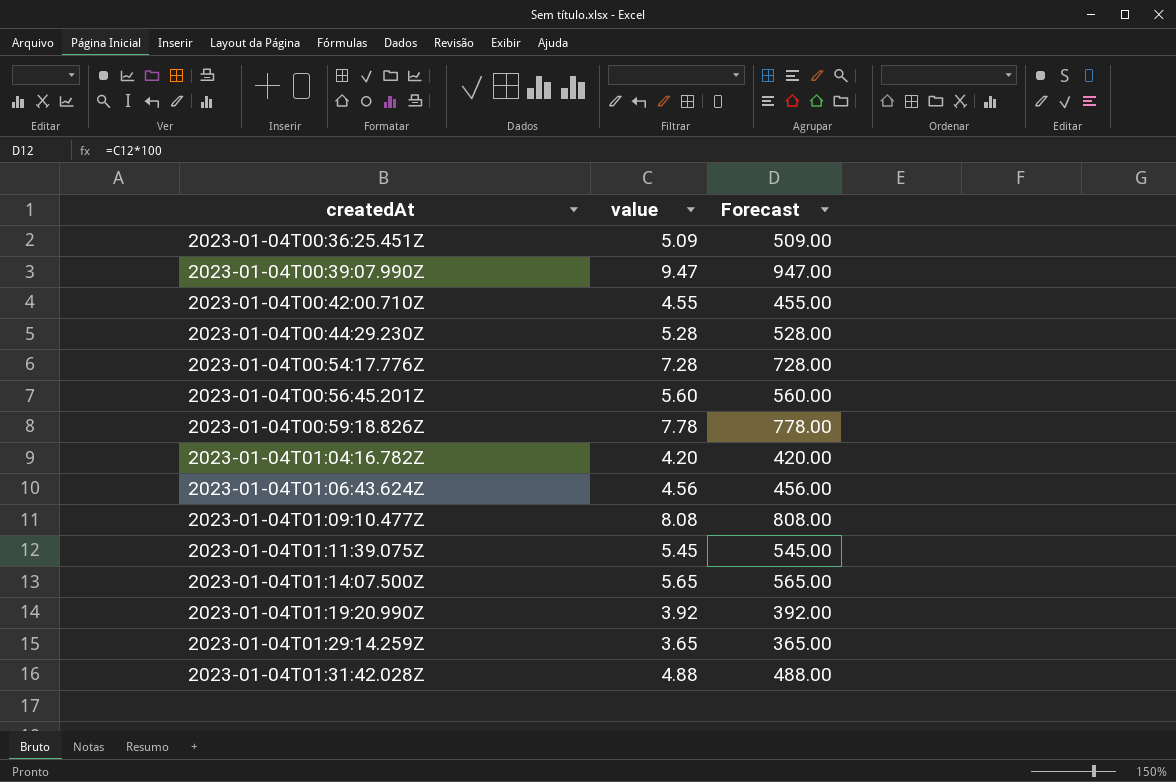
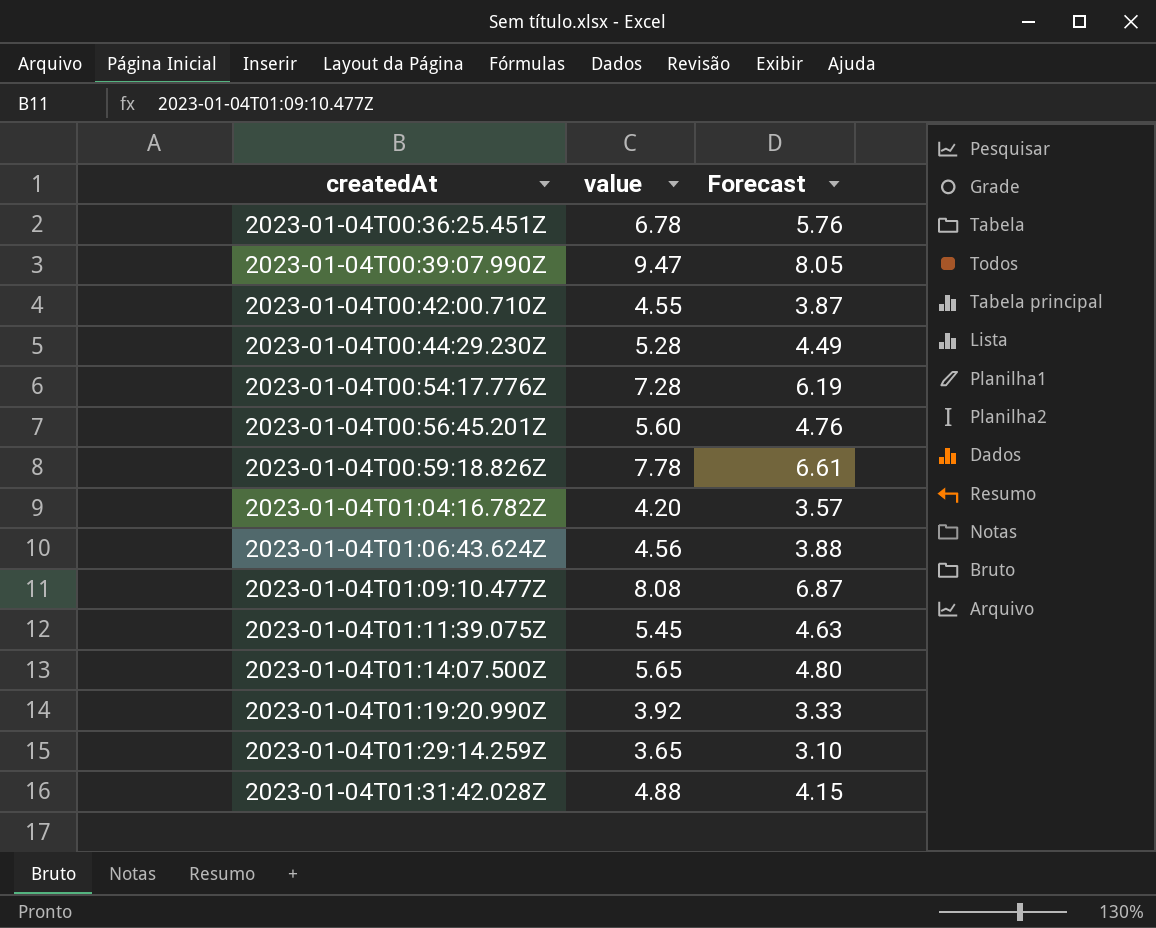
column Forecast | formula: [value] * 100 -> [value] * 0.85
2023-01-04T00:36:25.451Z | value: 5.09 -> 6.78

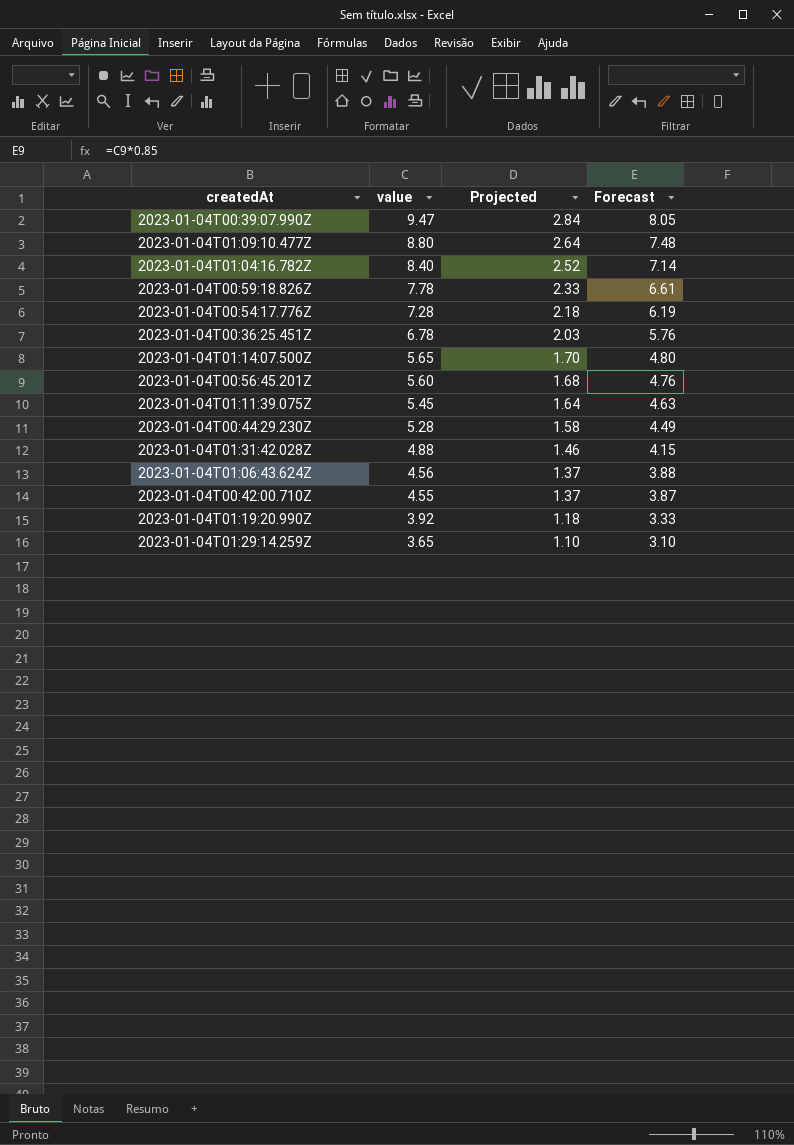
row order: createdAt ascending -> value descending
column Projected | formula: none -> [value] * 0.3
2023-01-04T01:09:10.477Z | value: 8.08 -> 8.80
2023-01-04T01:09:10.477Z | Forecast: 6.87 -> 7.48
2023-01-04T01:04:16.782Z | value: 4.20 -> 8.40
2023-01-04T01:04:16.782Z | Forecast: 3.57 -> 7.14

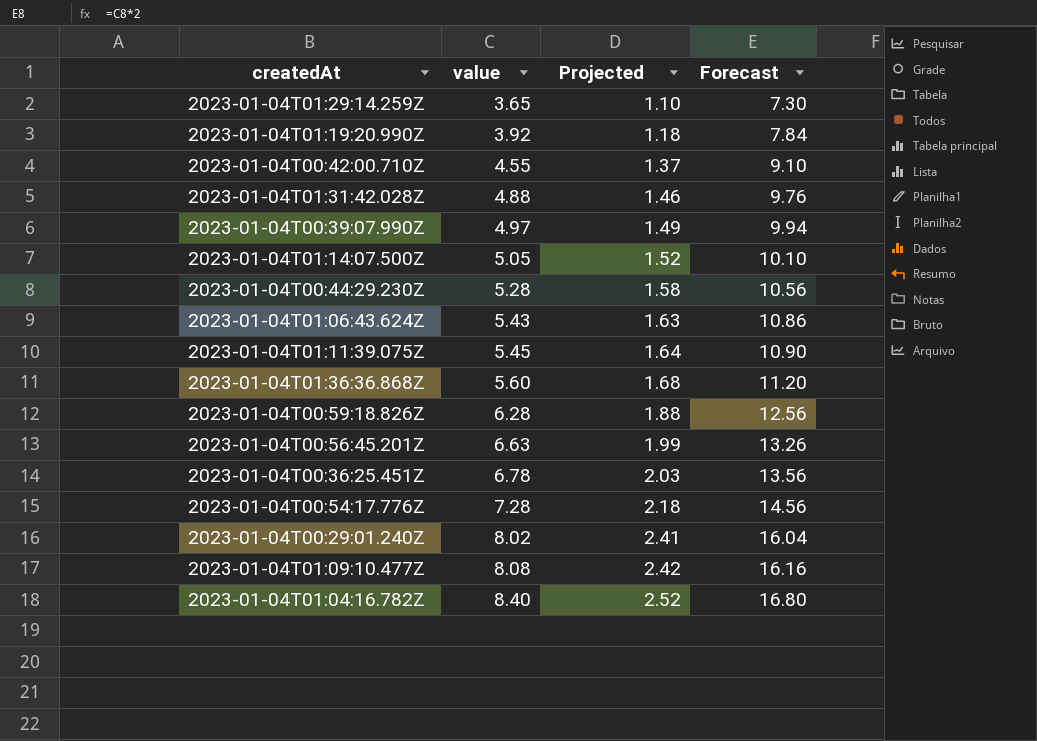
row order: value descending -> value ascending
column Forecast | formula: [value] * 0.85 -> [value] * 2
2023-01-04T00:39:07.990Z | value: 9.47 -> 4.97
2023-01-04T00:39:07.990Z | Projected: 2.84 -> 1.49
2023-01-04T01:14:07.500Z | value: 5.65 -> 5.05
2023-01-04T01:14:07.500Z | Projected: 1.70 -> 1.52
2023-01-04T01:06:43.624Z | value: 4.56 -> 5.43
2023-01-04T01:06:43.624Z | Projected: 1.37 -> 1.63
row 2023-01-04T01:36:36.868Z: none -> 5.60 | 1.68 | 11.20
2023-01-04T00:59:18.826Z | value: 7.78 -> 6.28
2023-01-04T00:59:18.826Z | Projected: 2.33 -> 1.88
2023-01-04T00:56:45.201Z | value: 5.60 -> 6.63
2023-01-04T00:56:45.201Z | Projected: 1.68 -> 1.99
row 2023-01-04T00:29:01.240Z: none -> 8.02 | 2.41 | 16.04
2023-01-04T01:09:10.477Z | value: 8.80 -> 8.08
2023-01-04T01:09:10.477Z | Projected: 2.64 -> 2.42

